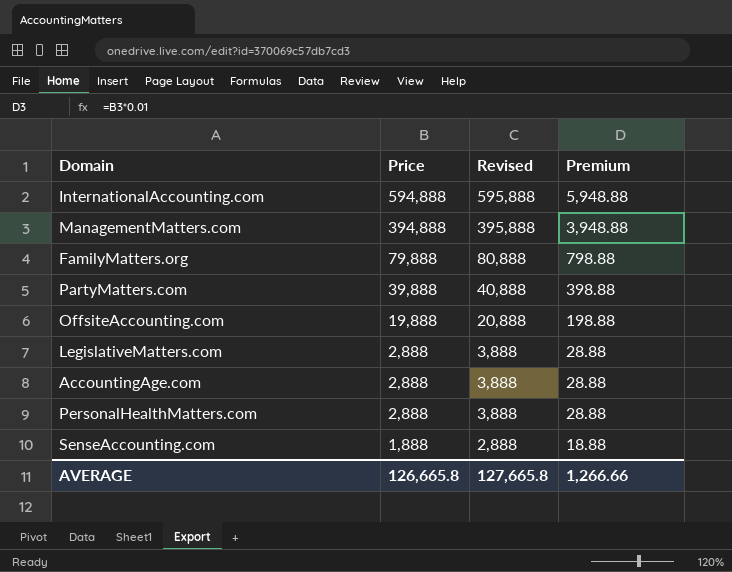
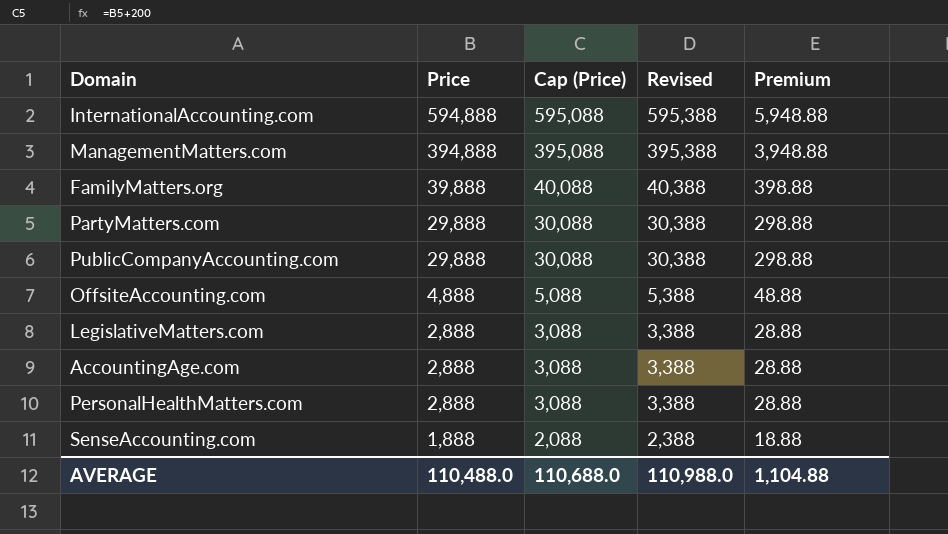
column Cap (Price) | formula: none -> [Price] + 200
column Revised | formula: [Price] + 1000 -> [Price] + 500
FamilyMatters.org | Price: 79,888 -> 39,888
FamilyMatters.org | Premium: 798.88 -> 398.88
PartyMatters.com | Price: 39,888 -> 29,888
PartyMatters.com | Premium: 398.88 -> 298.88
row PublicCompanyAccounting.com: none -> 29,888 | 30,088 | 30,388 | 298.88
OffsiteAccounting.com | Price: 19,888 -> 4,888
OffsiteAccounting.com | Premium: 198.88 -> 48.88
AVERAGE | Price: 126,665.8 -> 110,488.0
AVERAGE | Revised: 127,665.8 -> 110,988.0
AVERAGE | Premium: 1,266.66 -> 1,104.88

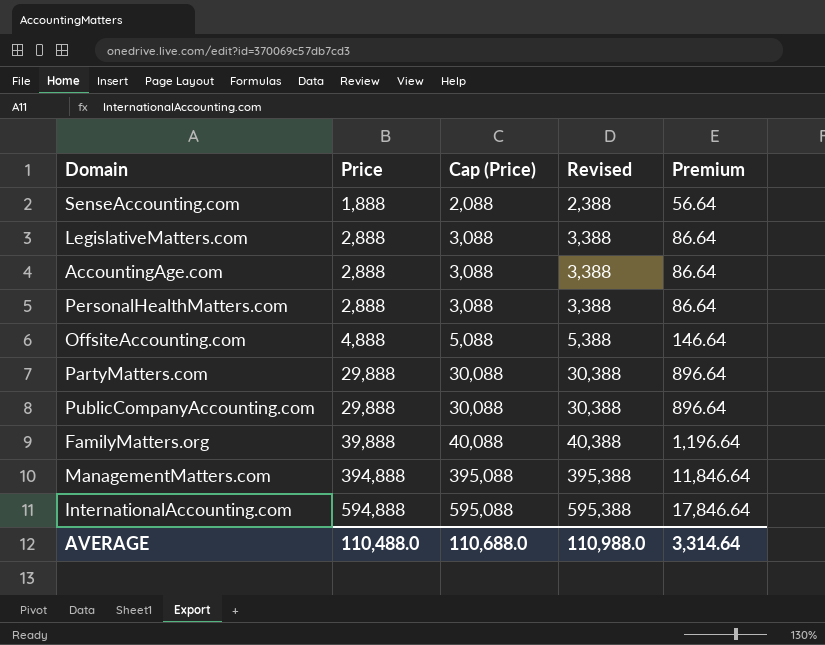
row order: Price descending -> Price ascending
column Premium | formula: [Price] * 0.01 -> [Price] * 0.03
AVERAGE | Premium: 1,104.88 -> 3,314.64

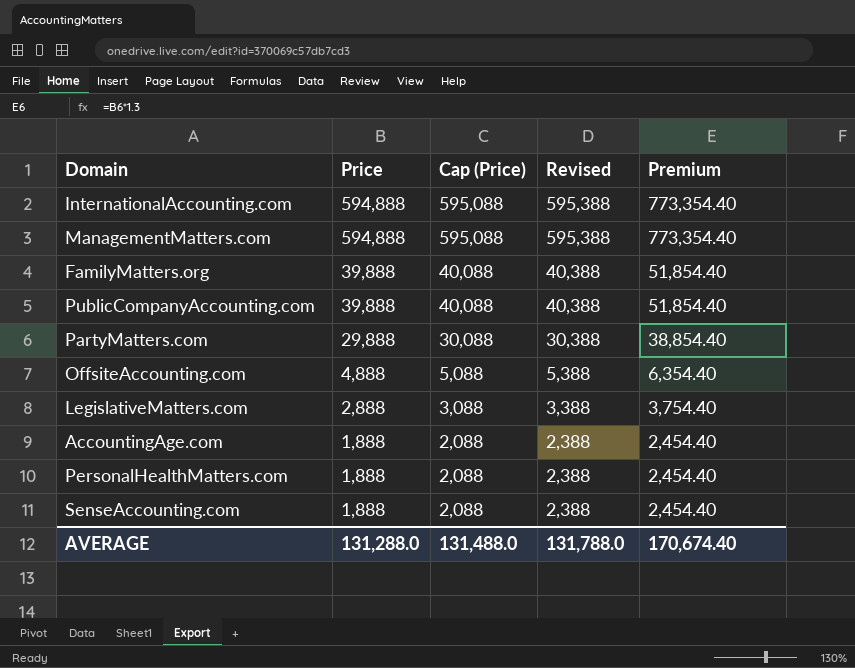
row order: Price ascending -> Price descending
column Premium | formula: [Price] * 0.03 -> [Price] * 1.3
ManagementMatters.com | Price: 394,888 -> 594,888
ManagementMatters.com | Cap (Price): 395,088 -> 595,088
ManagementMatters.com | Revised: 395,388 -> 595,388
PublicCompanyAccounting.com | Price: 29,888 -> 39,888
PublicCompanyAccounting.com | Cap (Price): 30,088 -> 40,088
PublicCompanyAccounting.com | Revised: 30,388 -> 40,388
AccountingAge.com | Price: 2,888 -> 1,888
AccountingAge.com | Cap (Price): 3,088 -> 2,088
AccountingAge.com | Revised: 3,388 -> 2,388
PersonalHealthMatters.com | Price: 2,888 -> 1,888
PersonalHealthMatters.com | Cap (Price): 3,088 -> 2,088
PersonalHealthMatters.com | Revised: 3,388 -> 2,388
AVERAGE | Price: 110,488.0 -> 131,288.0
AVERAGE | Cap (Price): 110,688.0 -> 131,488.0
AVERAGE | Revised: 110,988.0 -> 131,788.0
AVERAGE | Premium: 3,314.64 -> 170,674.40

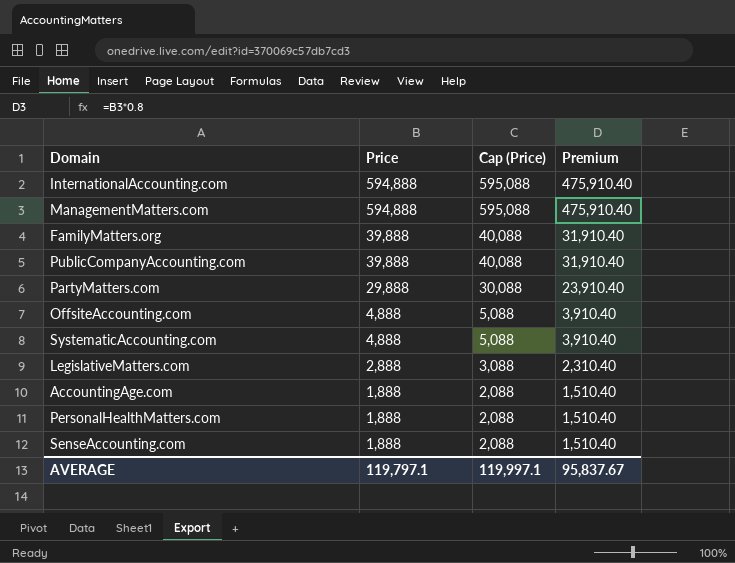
column Revised | formula: [Price] + 500 -> none
column Premium | formula: [Price] * 1.3 -> [Price] * 0.8
row SystematicAccounting.com: none -> 4,888 | 5,088 | 3,910.40
AVERAGE | Price: 131,288.0 -> 119,797.1
AVERAGE | Cap (Price): 131,488.0 -> 119,997.1
AVERAGE | Premium: 170,674.40 -> 95,837.67

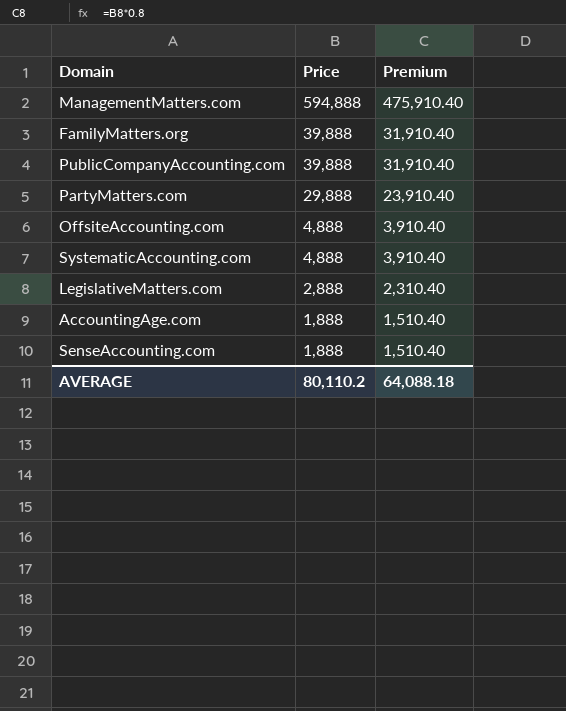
column Cap (Price) | formula: [Price] + 200 -> none
row InternationalAccounting.com: 594,888 | 595,088 | 475,910.40 -> none
row PersonalHealthMatters.com: 1,888 | 2,088 | 1,510.40 -> none
AVERAGE | Price: 119,797.1 -> 80,110.2
AVERAGE | Premium: 95,837.67 -> 64,088.18

